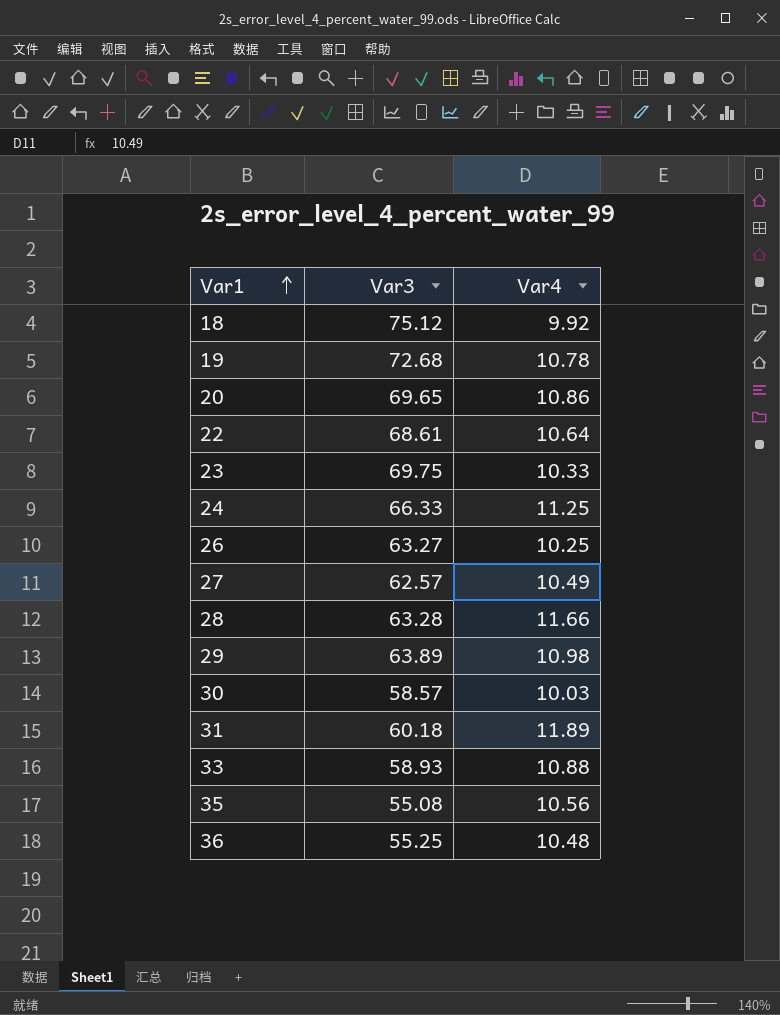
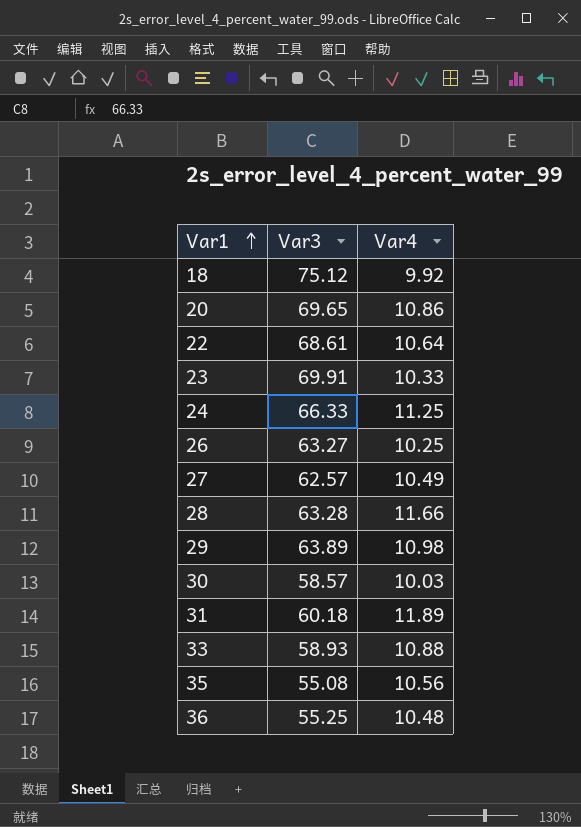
row 19: 72.68 | 10.78 -> none
23 | Var3: 69.75 -> 69.91

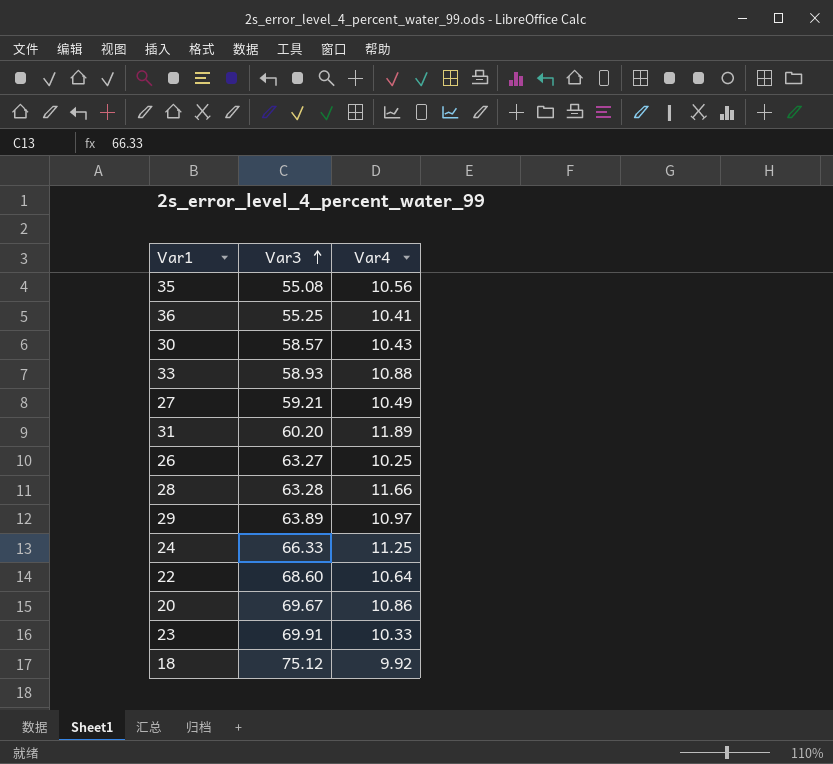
row order: Var1 ascending -> Var3 ascending
36 | Var4: 10.48 -> 10.41
30 | Var4: 10.03 -> 10.43
27 | Var3: 62.57 -> 59.21
31 | Var3: 60.18 -> 60.20
29 | Var4: 10.98 -> 10.97
22 | Var3: 68.61 -> 68.60
20 | Var3: 69.65 -> 69.67

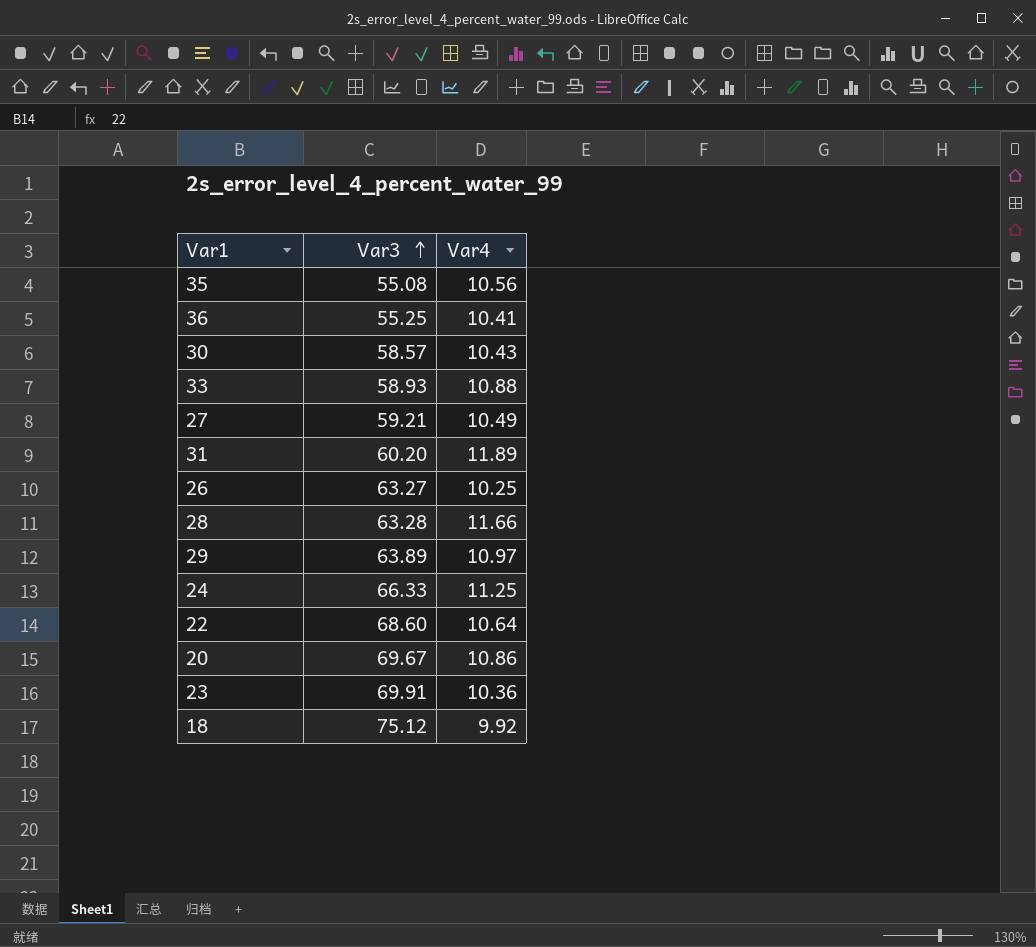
23 | Var4: 10.33 -> 10.36

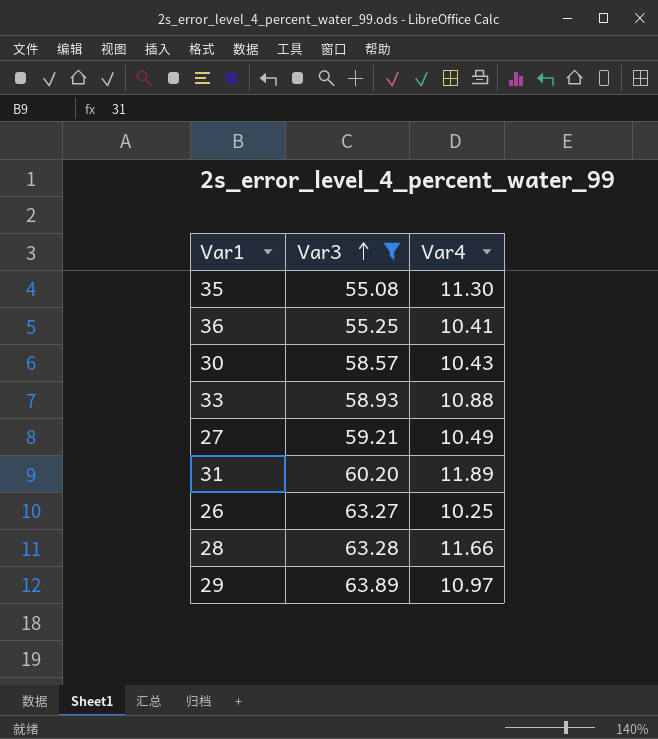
filter: none -> Var3 <= 63.89
35 | Var4: 10.56 -> 11.30

